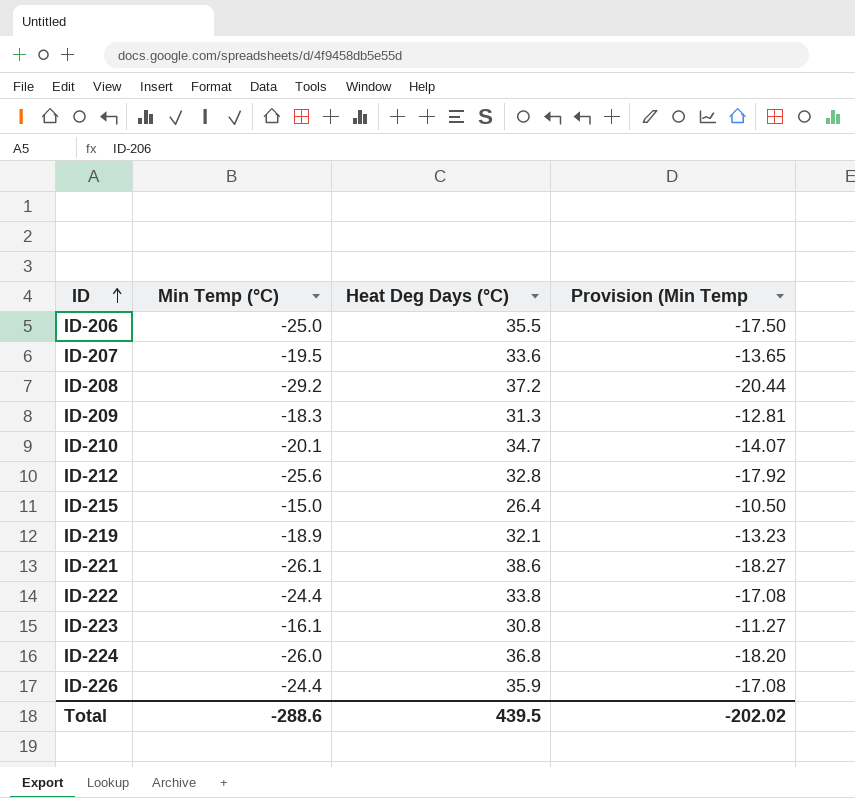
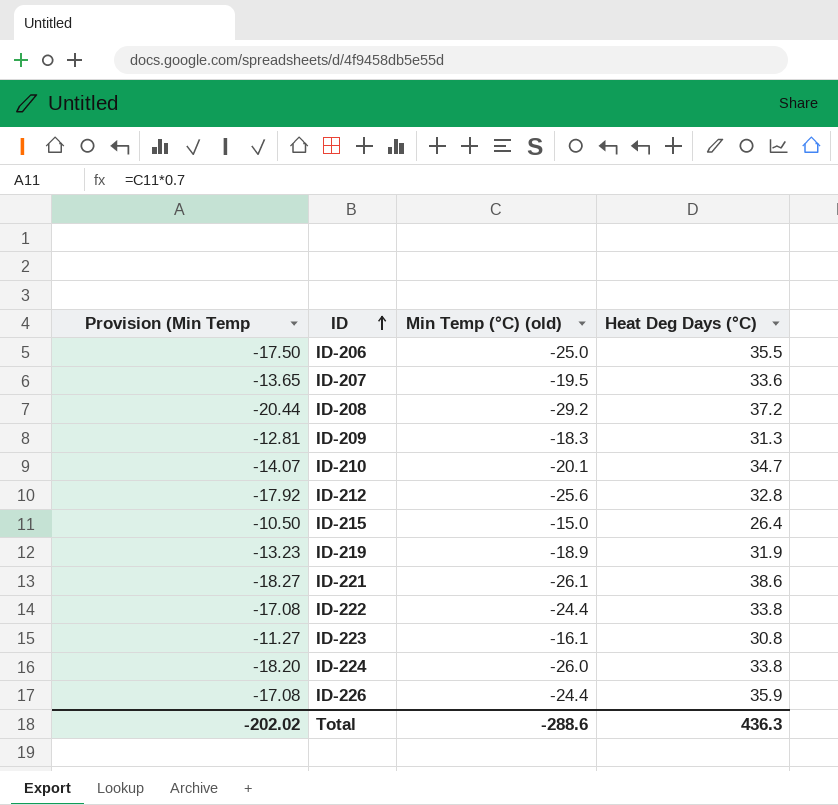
column Provision (Min Temp | position: 4 -> 1
column name: Min Temp (°C) -> Min Temp (°C) (old)
ID-219 | Heat Deg Days (°C): 32.1 -> 31.9
ID-224 | Heat Deg Days (°C): 36.8 -> 33.8
Total | Heat Deg Days (°C): 439.5 -> 436.3

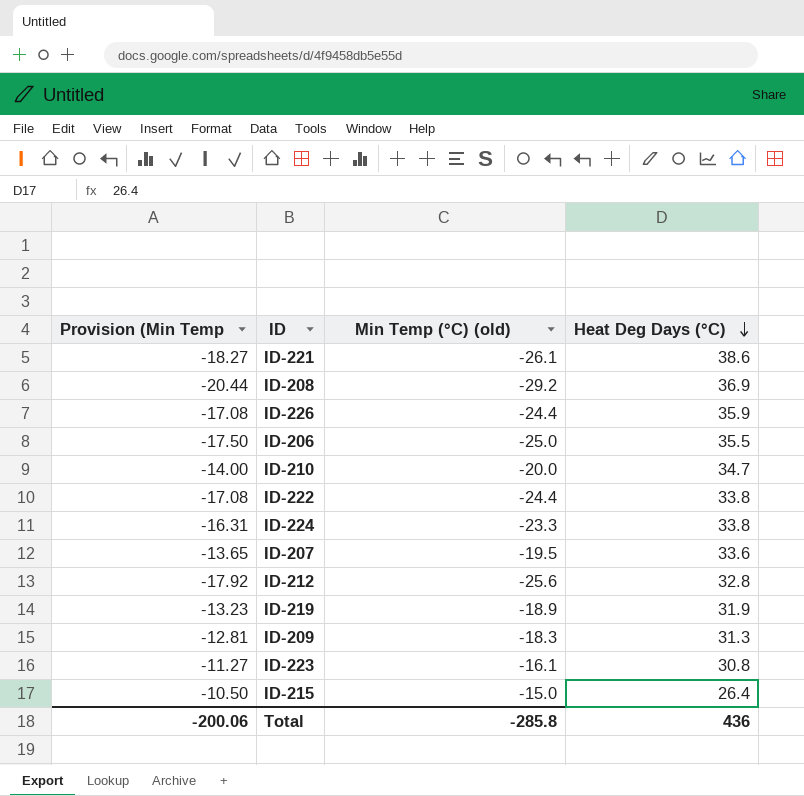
row order: ID ascending -> Heat Deg Days (°C) descending
ID-208 | Heat Deg Days (°C): 37.2 -> 36.9
ID-210 | Provision (Min Temp: -14.07 -> -14.00
ID-210 | Min Temp (°C) (old): -20.1 -> -20.0
ID-224 | Provision (Min Temp: -18.20 -> -16.31
ID-224 | Min Temp (°C) (old): -26.0 -> -23.3
Total | Provision (Min Temp: -202.02 -> -200.06
Total | Min Temp (°C) (old): -288.6 -> -285.8
Total | Heat Deg Days (°C): 436.3 -> 436

